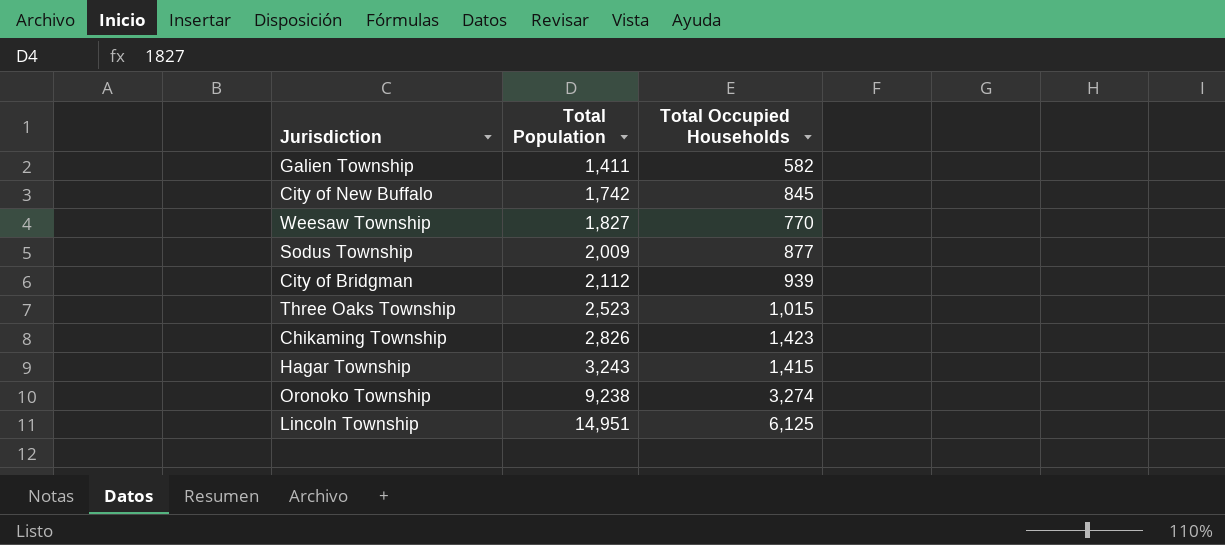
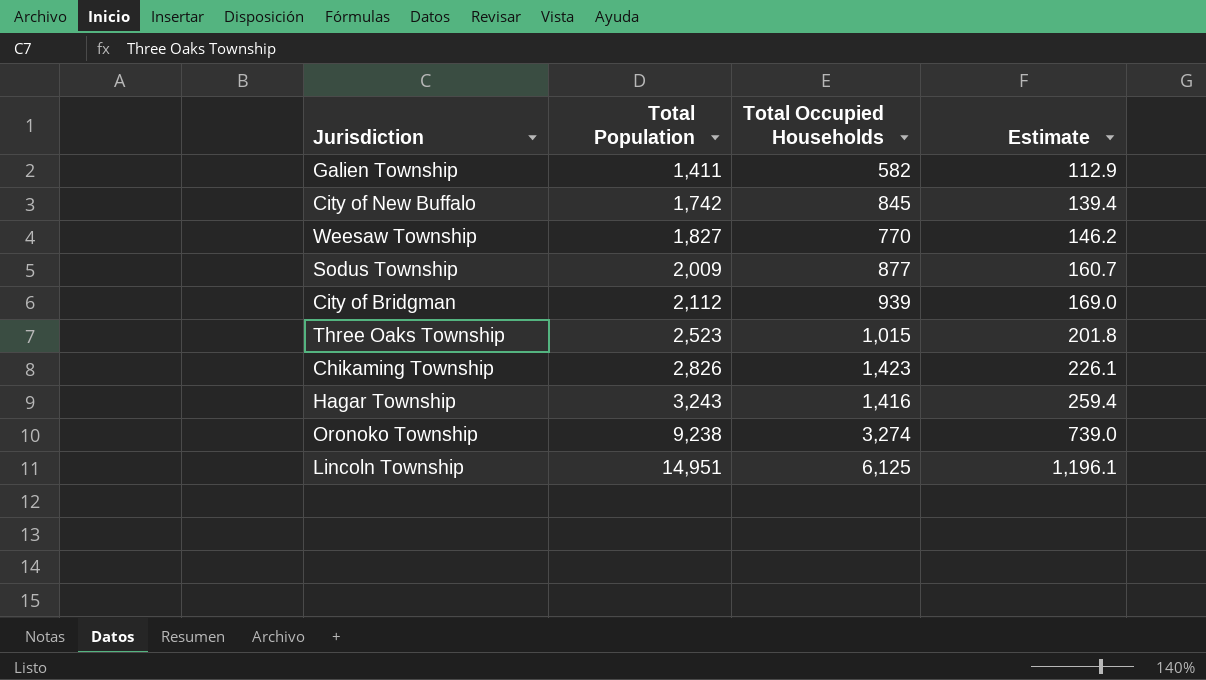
column Estimate | formula: none -> [Total Population] * 0.08
Hagar Township | Total Occupied Households: 1,415 -> 1,416

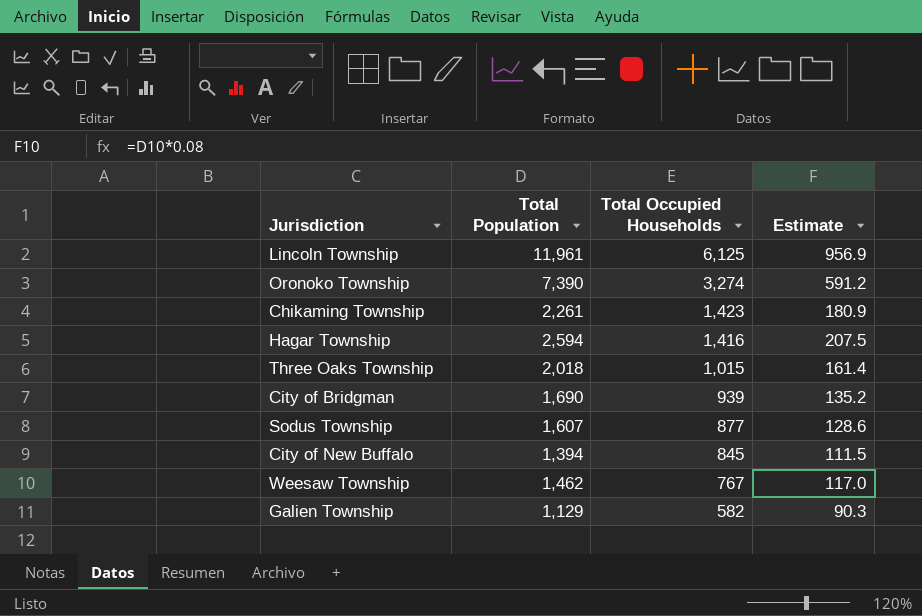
row order: Total Population ascending -> Total Occupied Households descending
Lincoln Township | Total Population: 14,951 -> 11,961
Lincoln Township | Estimate: 1,196.1 -> 956.9
Oronoko Township | Total Population: 9,238 -> 7,390
Oronoko Township | Estimate: 739.0 -> 591.2
Chikaming Township | Total Population: 2,826 -> 2,261
Chikaming Township | Estimate: 226.1 -> 180.9
Hagar Township | Total Population: 3,243 -> 2,594
Hagar Township | Estimate: 259.4 -> 207.5
Three Oaks Township | Total Population: 2,523 -> 2,018
Three Oaks Township | Estimate: 201.8 -> 161.4
City of Bridgman | Total Population: 2,112 -> 1,690
City of Bridgman | Estimate: 169.0 -> 135.2
Sodus Township | Total Population: 2,009 -> 1,607
Sodus Township | Estimate: 160.7 -> 128.6
City of New Buffalo | Total Population: 1,742 -> 1,394
City of New Buffalo | Estimate: 139.4 -> 111.5
Weesaw Township | Total Population: 1,827 -> 1,462
Weesaw Township | Total Occupied Households: 770 -> 767
Weesaw Township | Estimate: 146.2 -> 117.0
Galien Township | Total Population: 1,411 -> 1,129
Galien Township | Estimate: 112.9 -> 90.3

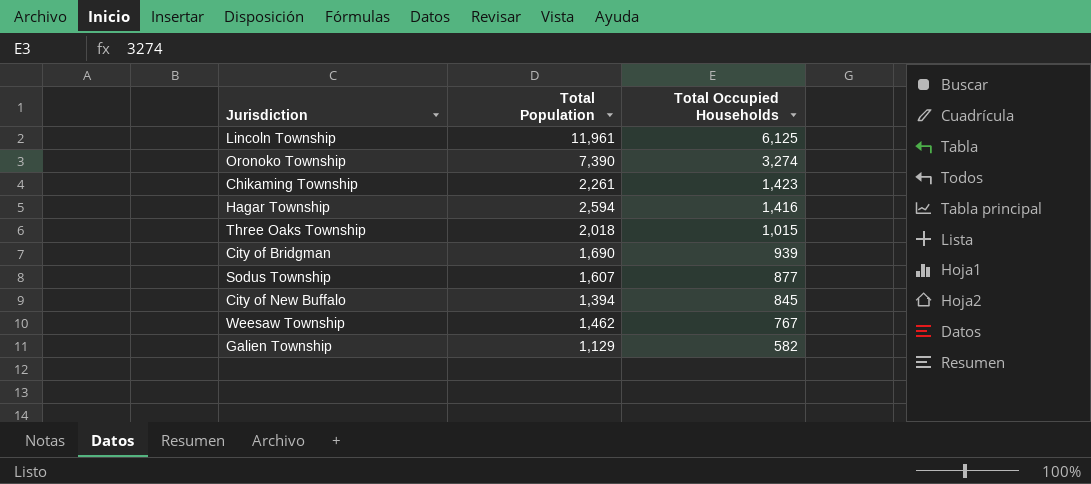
column Estimate | formula: [Total Population] * 0.08 -> none

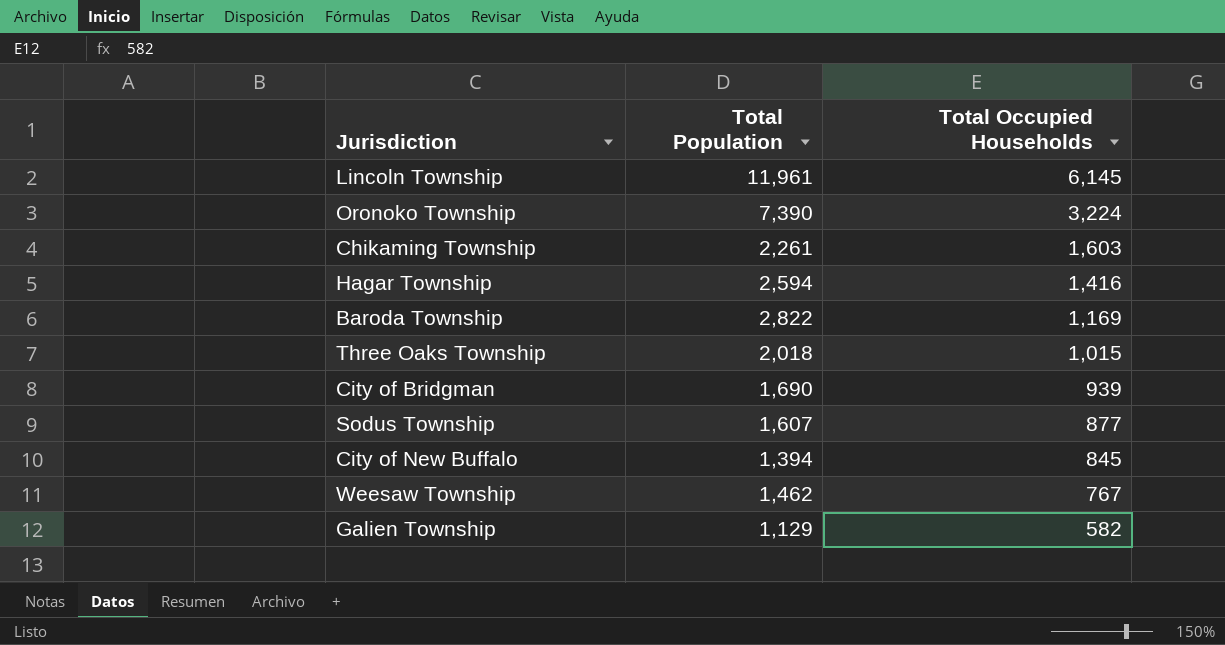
Lincoln Township | Total Occupied Households: 6,125 -> 6,145
Oronoko Township | Total Occupied Households: 3,274 -> 3,224
Chikaming Township | Total Occupied Households: 1,423 -> 1,603
row Baroda Township: none -> 2,822 | 1,169

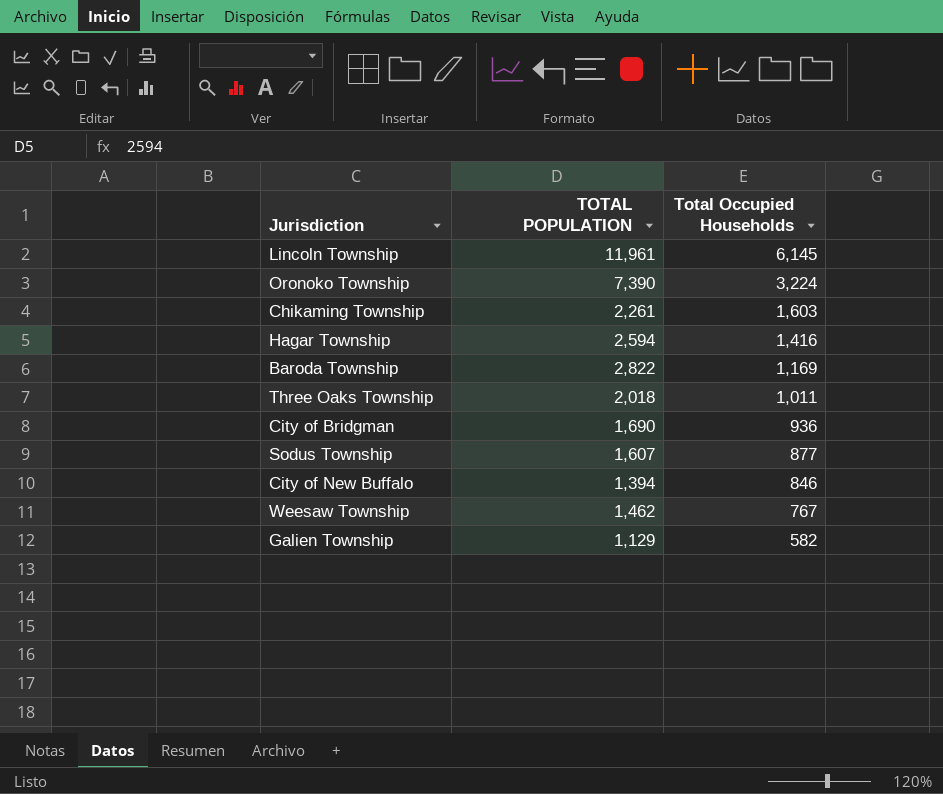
column name: Total Population -> TOTAL POPULATION
Three Oaks Township | Total Occupied Households: 1,015 -> 1,011
City of Bridgman | Total Occupied Households: 939 -> 936
City of New Buffalo | Total Occupied Households: 845 -> 846

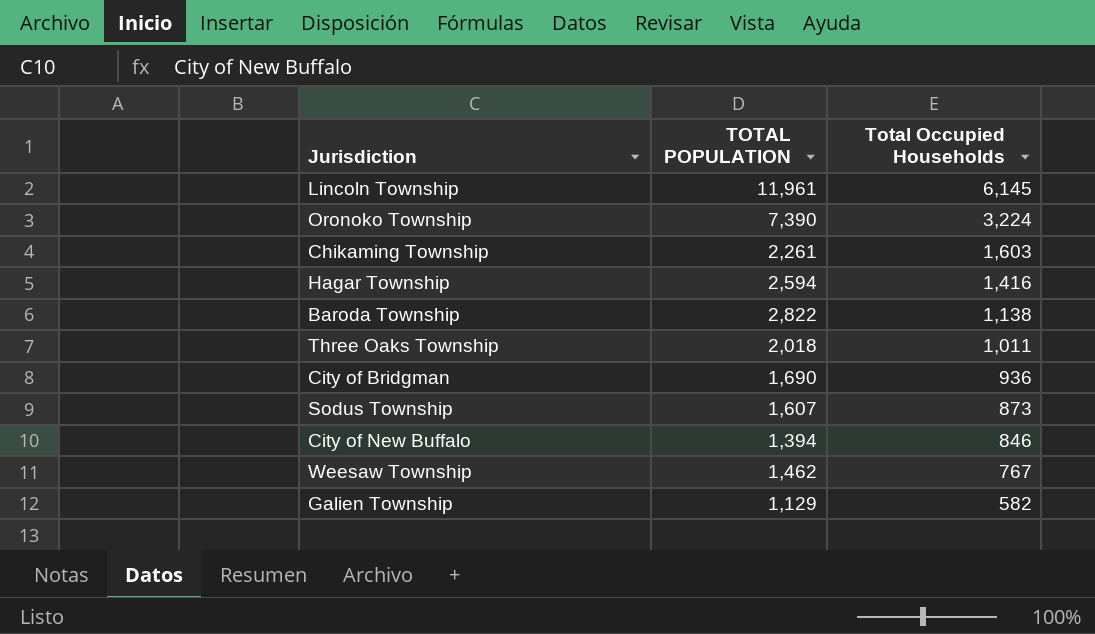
Baroda Township | Total Occupied Households: 1,169 -> 1,138
Sodus Township | Total Occupied Households: 877 -> 873

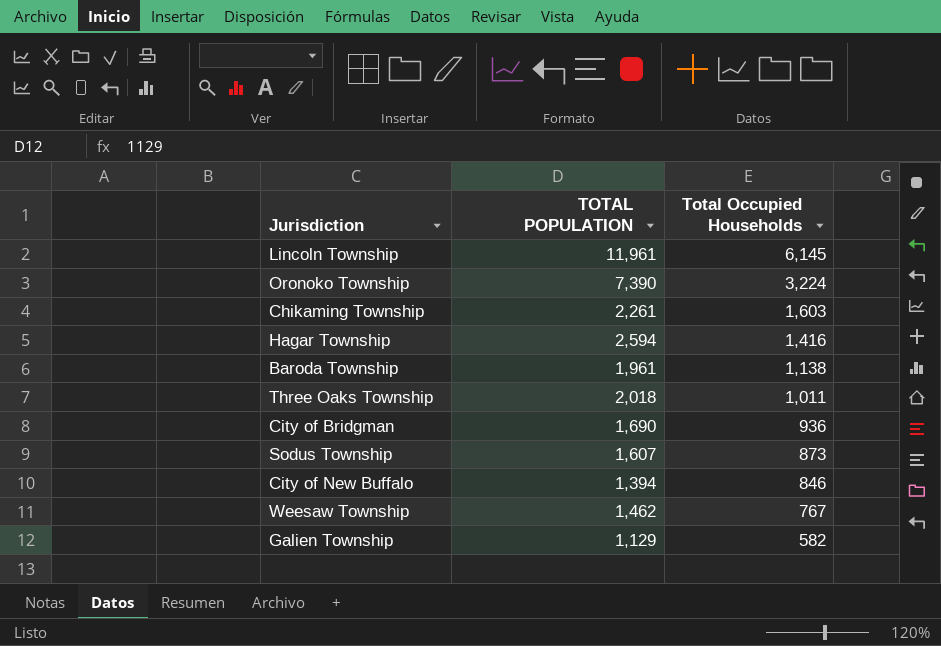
Baroda Township | TOTAL POPULATION: 2,822 -> 1,961

